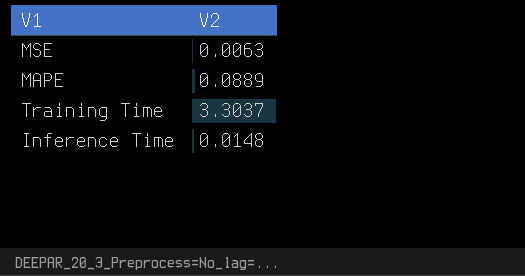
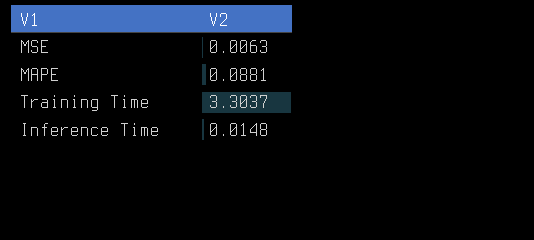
MAPE | V2: 0.0889 -> 0.0881

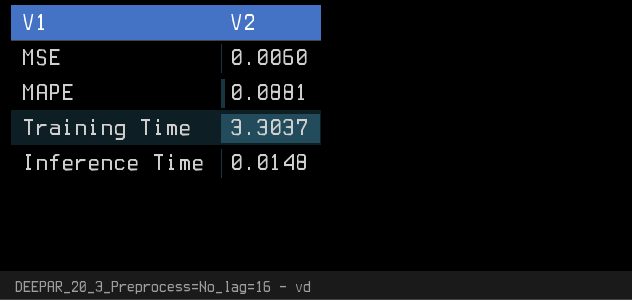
MSE | V2: 0.0063 -> 0.0060

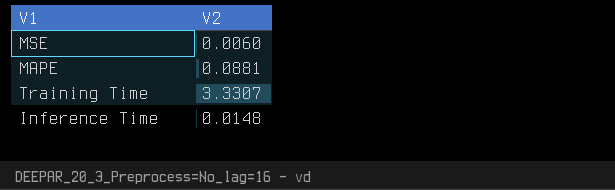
Training Time | V2: 3.3037 -> 3.3307

